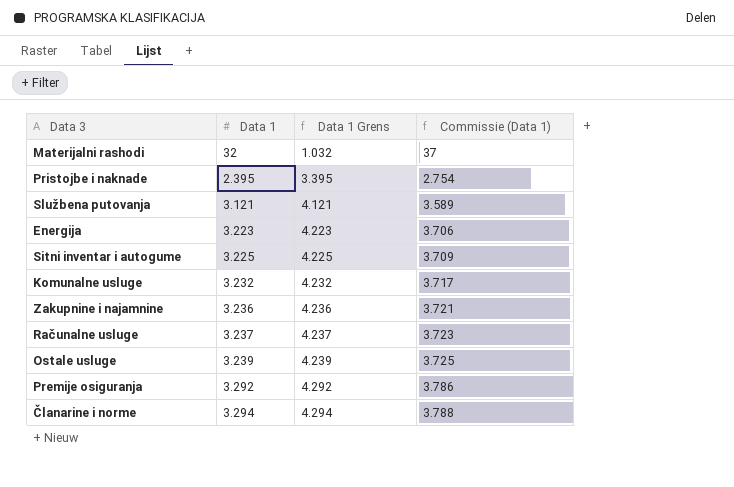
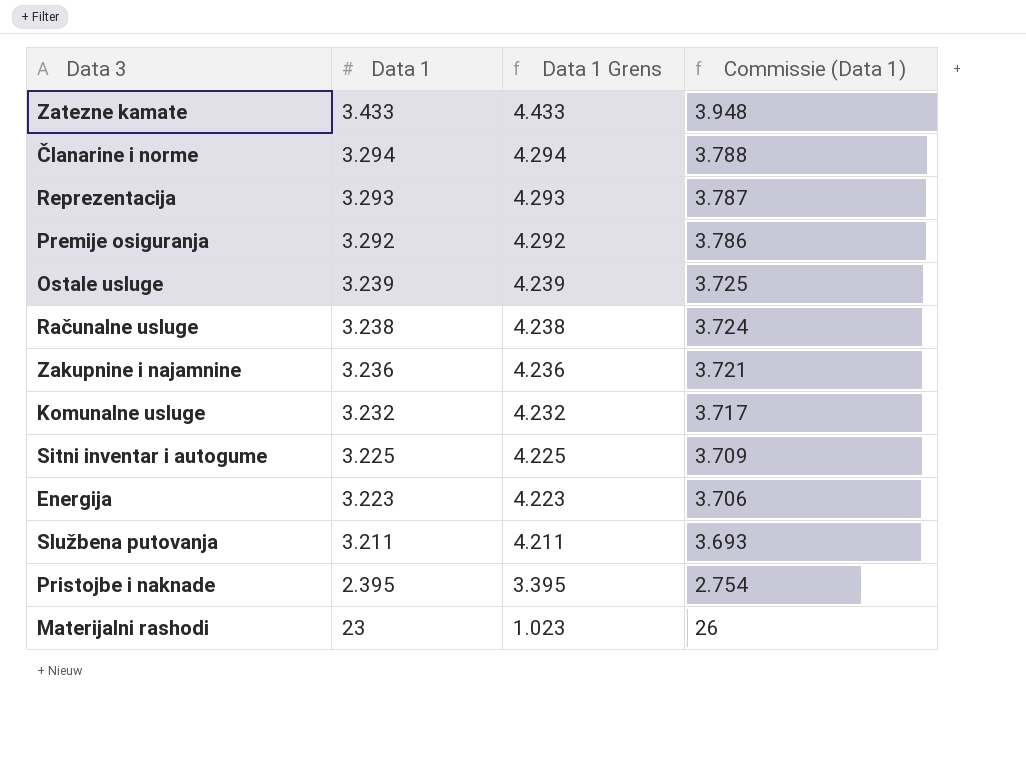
row order: Data 1 ascending -> Data 1 descending
row Zatezne kamate: none -> 3.433 | 4.433 | 3.948
row Reprezentacija: none -> 3.293 | 4.293 | 3.787
Računalne usluge | Data 1: 3.237 -> 3.238
Računalne usluge | Data 1 Grens: 4.237 -> 4.238
Računalne usluge | Commissie (Data 1): 3.723 -> 3.724
Službena putovanja | Data 1: 3.121 -> 3.211
Službena putovanja | Data 1 Grens: 4.121 -> 4.211
Službena putovanja | Commissie (Data 1): 3.589 -> 3.693
Materijalni rashodi | Data 1: 32 -> 23
Materijalni rashodi | Data 1 Grens: 1.032 -> 1.023
Materijalni rashodi | Commissie (Data 1): 37 -> 26

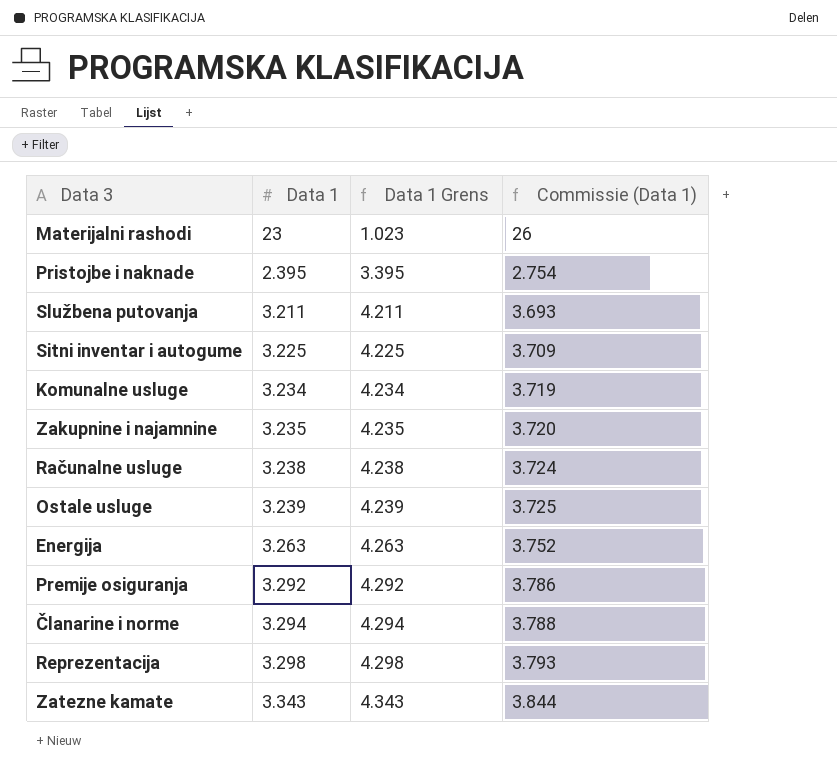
row order: Data 1 descending -> Data 1 ascending
Komunalne usluge | Data 1: 3.232 -> 3.234
Komunalne usluge | Data 1 Grens: 4.232 -> 4.234
Komunalne usluge | Commissie (Data 1): 3.717 -> 3.719
Zakupnine i najamnine | Data 1: 3.236 -> 3.235
Zakupnine i najamnine | Data 1 Grens: 4.236 -> 4.235
Zakupnine i najamnine | Commissie (Data 1): 3.721 -> 3.720
Energija | Data 1: 3.223 -> 3.263
Energija | Data 1 Grens: 4.223 -> 4.263
Energija | Commissie (Data 1): 3.706 -> 3.752
Reprezentacija | Data 1: 3.293 -> 3.298
Reprezentacija | Data 1 Grens: 4.293 -> 4.298
Reprezentacija | Commissie (Data 1): 3.787 -> 3.793
Zatezne kamate | Data 1: 3.433 -> 3.343
Zatezne kamate | Data 1 Grens: 4.433 -> 4.343
Zatezne kamate | Commissie (Data 1): 3.948 -> 3.844

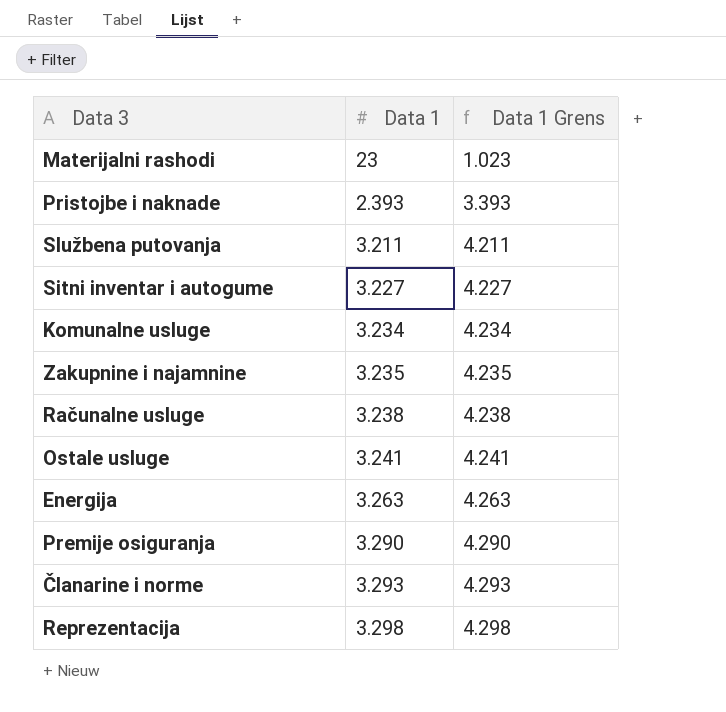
column Commissie (Data 1) | formula: [Data 1] * 1,15 -> none
row Zatezne kamate: 3.343 | 4.343 | 3.844 -> none
Pristojbe i naknade | Data 1: 2.395 -> 2.393
Pristojbe i naknade | Data 1 Grens: 3.395 -> 3.393
Sitni inventar i autogume | Data 1: 3.225 -> 3.227
Sitni inventar i autogume | Data 1 Grens: 4.225 -> 4.227
Ostale usluge | Data 1: 3.239 -> 3.241
Ostale usluge | Data 1 Grens: 4.239 -> 4.241
Premije osiguranja | Data 1: 3.292 -> 3.290
Premije osiguranja | Data 1 Grens: 4.292 -> 4.290
Članarine i norme | Data 1: 3.294 -> 3.293
Članarine i norme | Data 1 Grens: 4.294 -> 4.293

